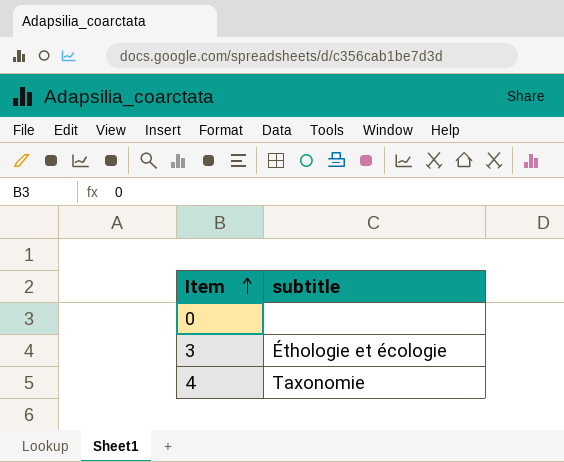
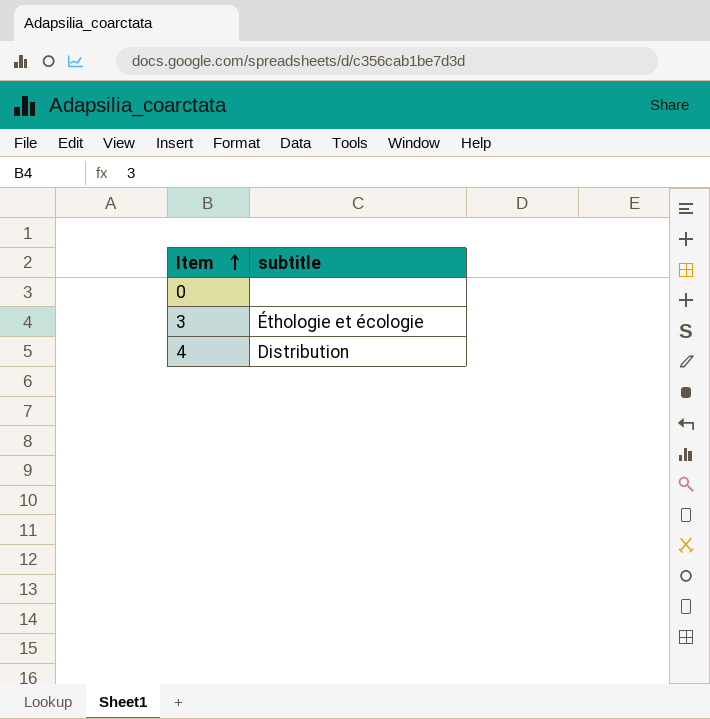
4 | subtitle: Taxonomie -> Distribution

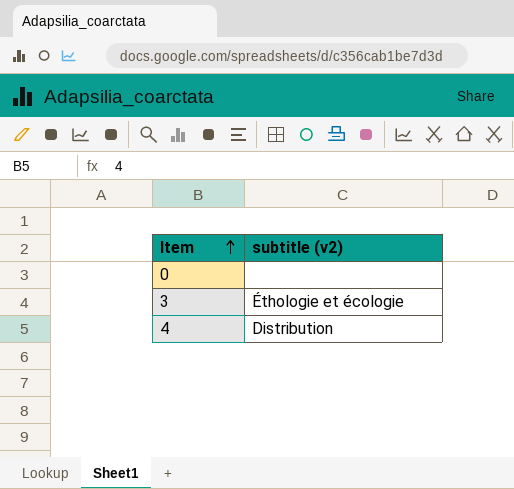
column name: subtitle -> subtitle (v2)

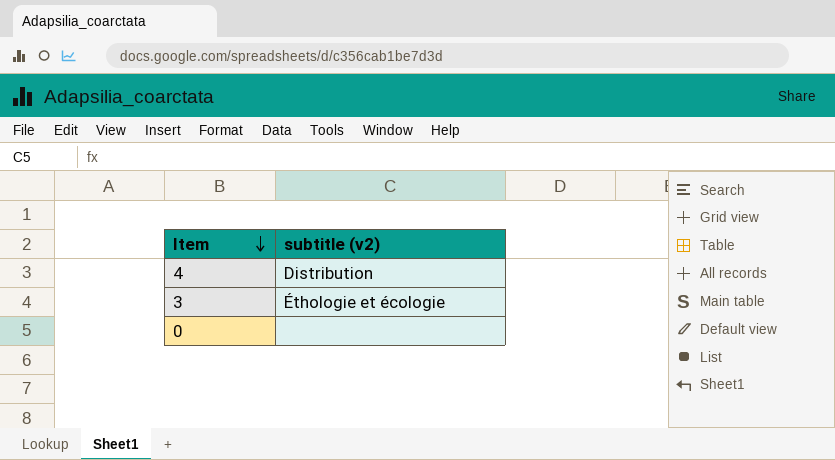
row order: Item ascending -> Item descending

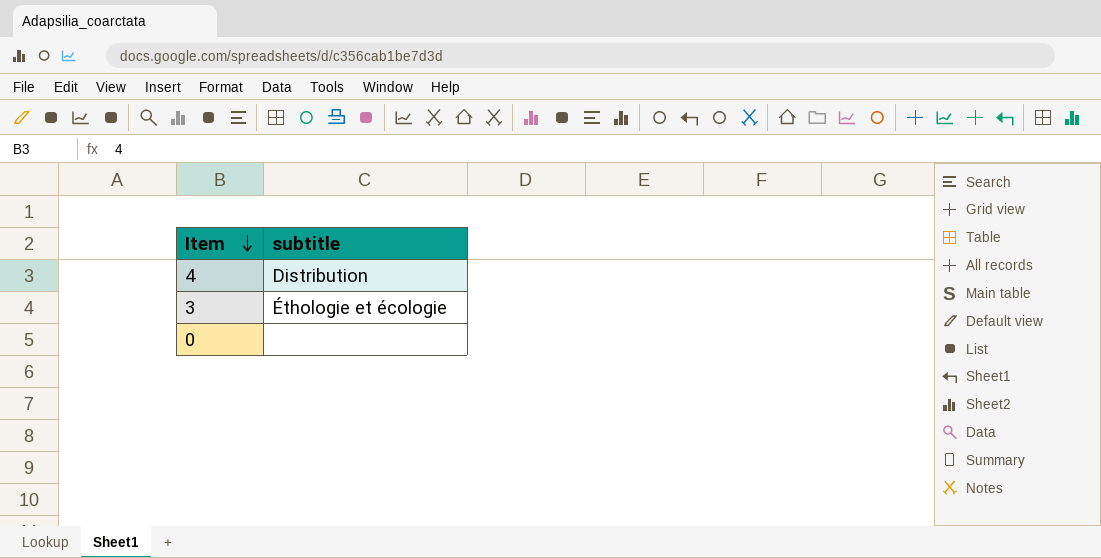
column name: subtitle (v2) -> subtitle

